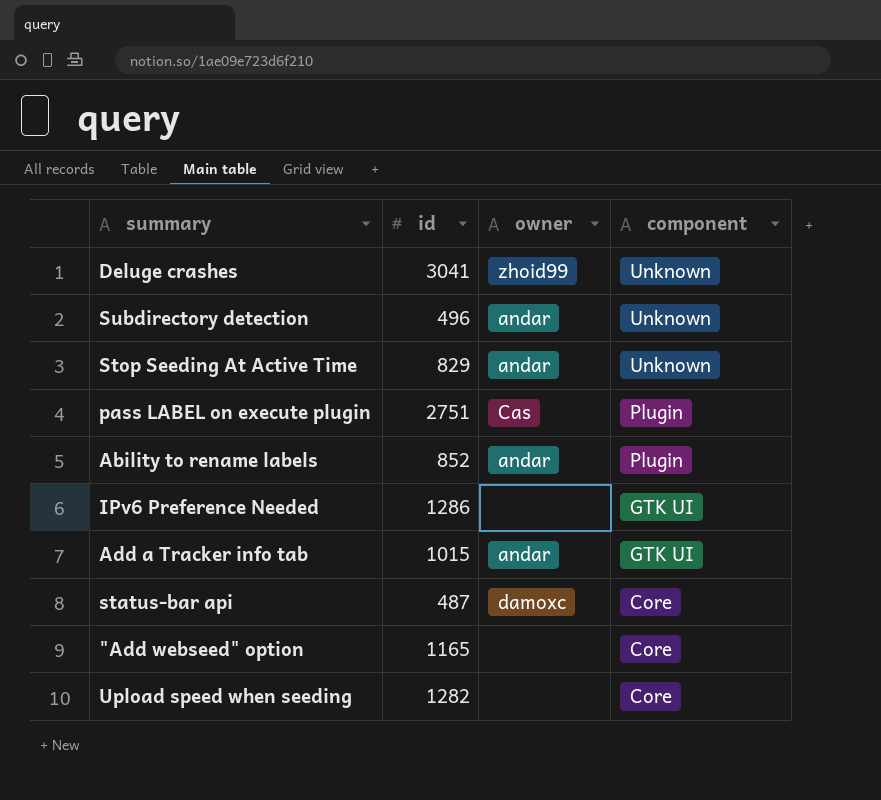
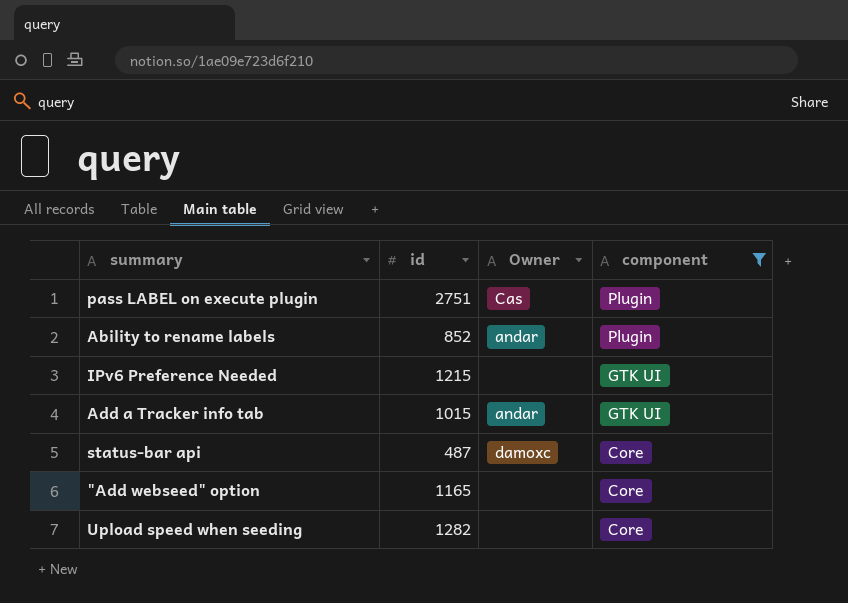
filter: none -> component != Unknown
column name: owner -> Owner
IPv6 Preference Needed | id: 1286 -> 1215

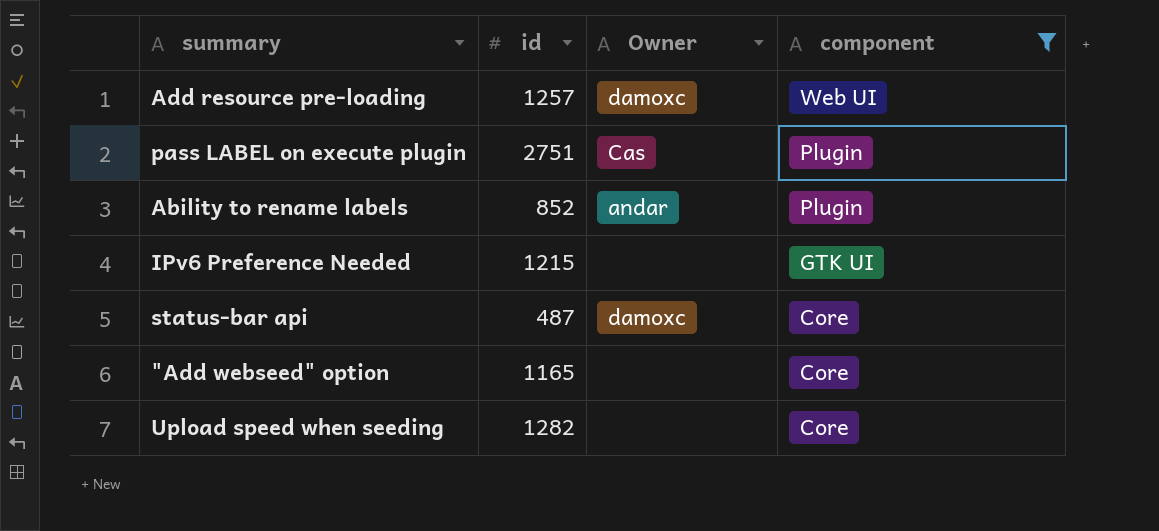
row Add a Tracker info tab: 1015 | andar | GTK UI -> none
row Add resource pre-loading: none -> 1257 | damoxc | Web UI

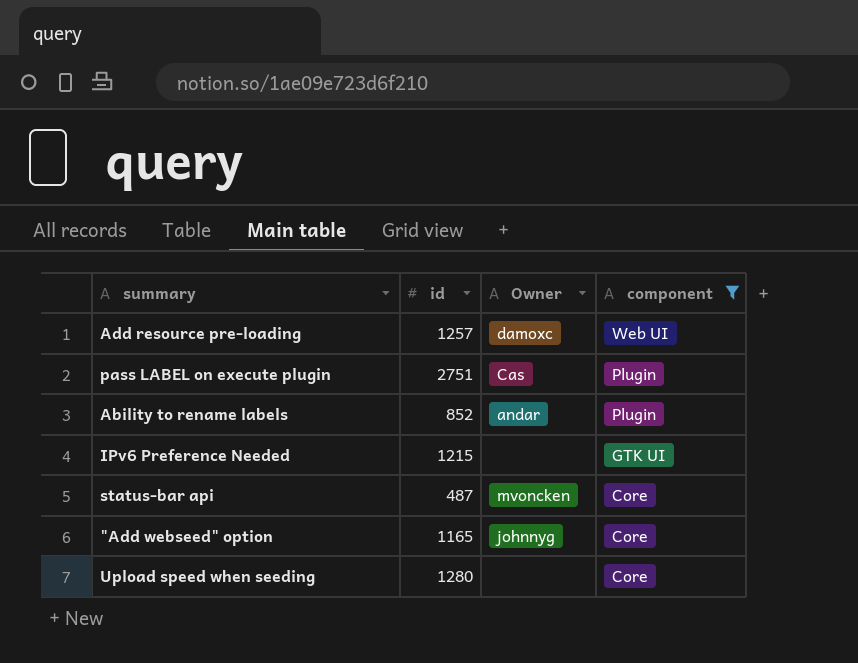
status-bar api | Owner: damoxc -> mvoncken
"Add webseed" option | Owner: none -> johnnyg
Upload speed when seeding | id: 1282 -> 1280

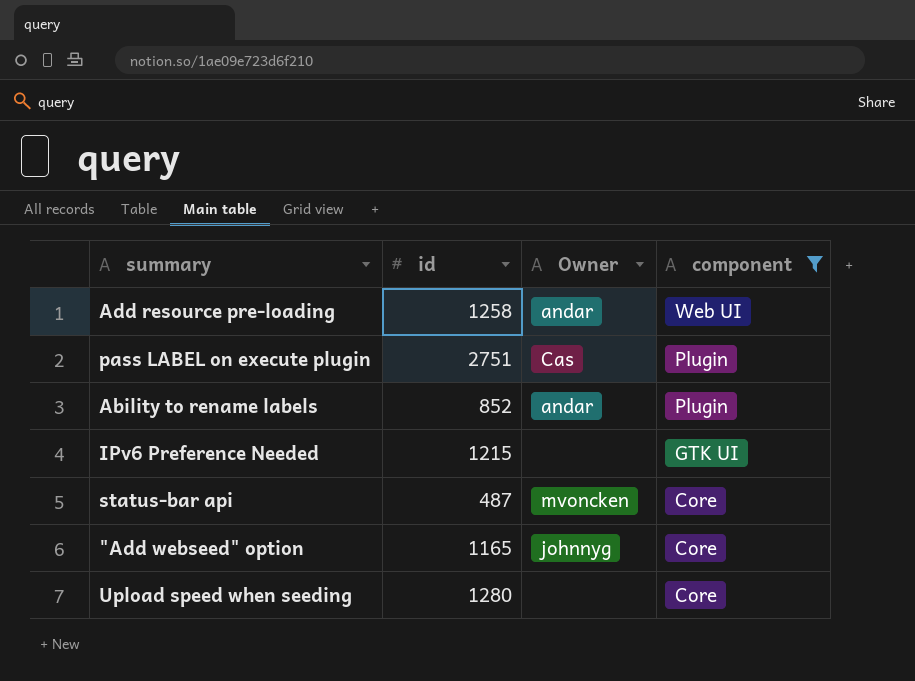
Add resource pre-loading | id: 1257 -> 1258
Add resource pre-loading | Owner: damoxc -> andar

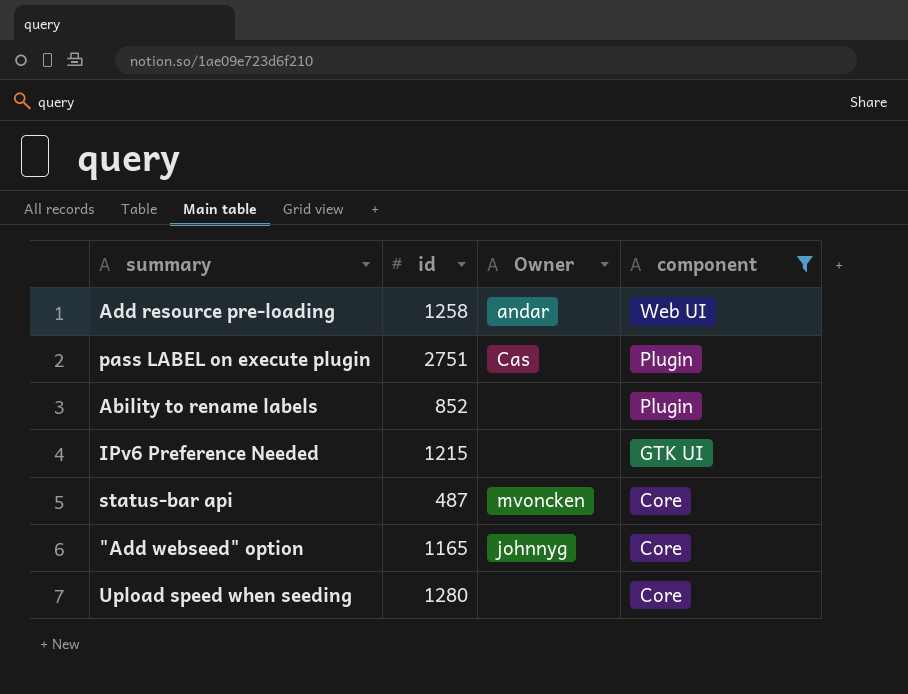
Ability to rename labels | Owner: andar -> none

